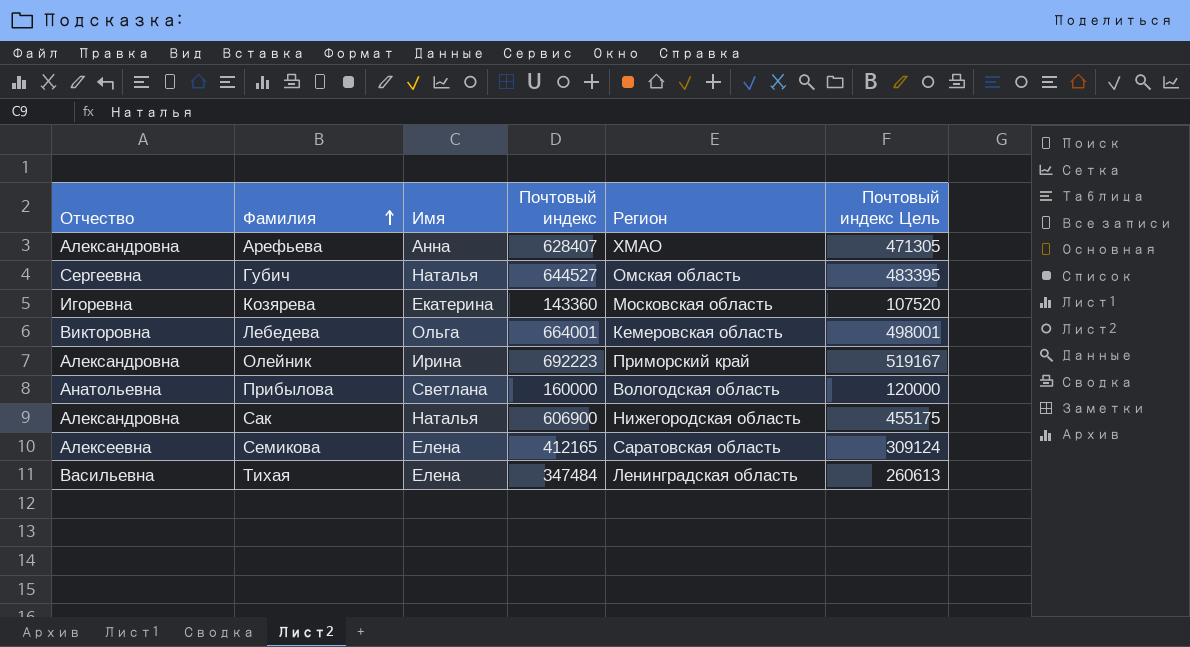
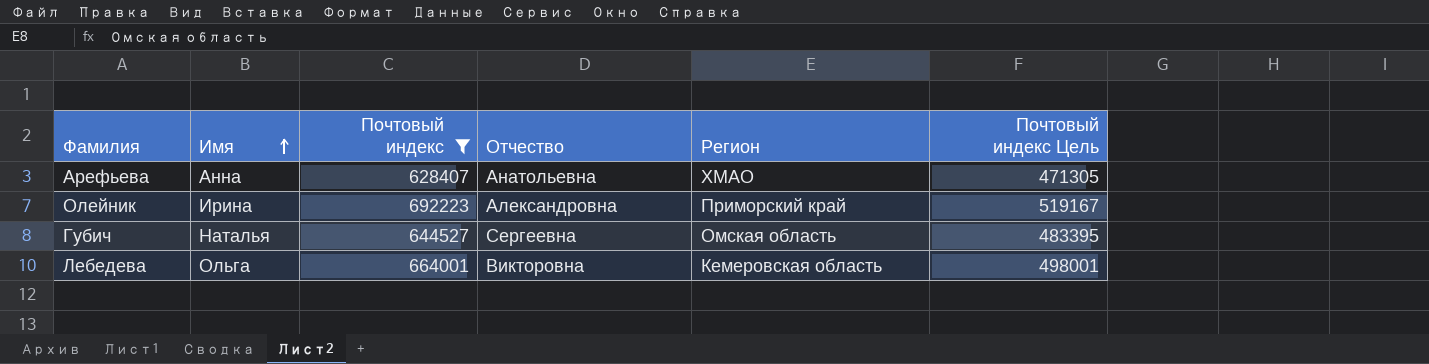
filter: none -> Почтовый индекс >= 628407
row order: Фамилия ascending -> Имя ascending
column Отчество | position: 1 -> 4
Арефьева | Отчество: Александровна -> Анатольевна

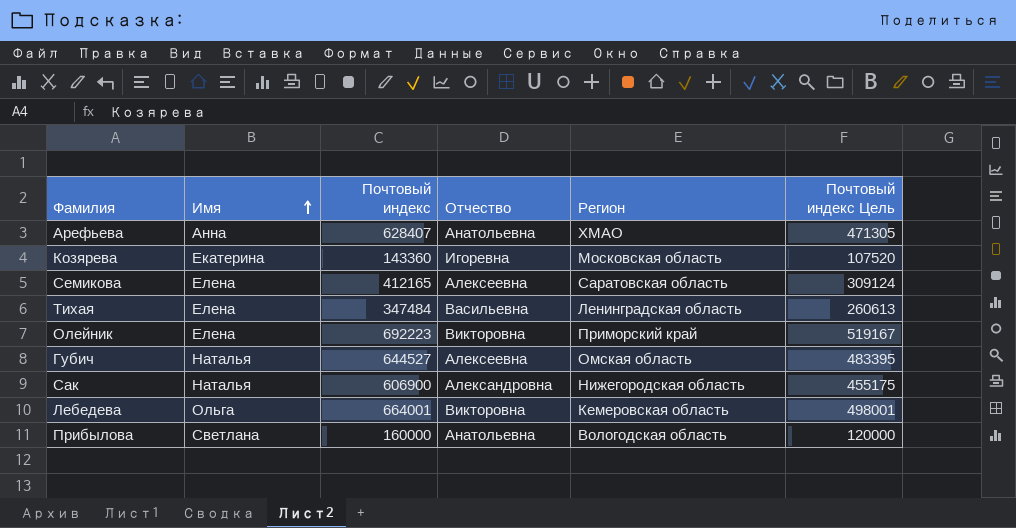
filter: Почтовый индекс >= 628407 -> none
Олейник | Имя: Ирина -> Елена
Олейник | Отчество: Александровна -> Викторовна
Губич | Отчество: Сергеевна -> Алексеевна

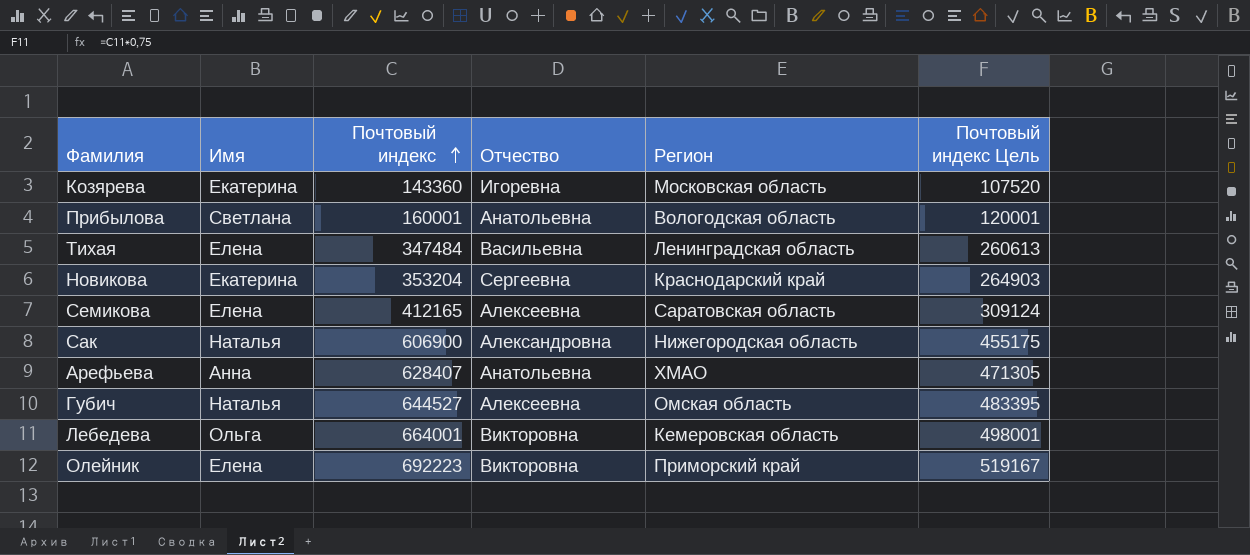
row order: Имя ascending -> Почтовый индекс ascending
Прибылова | Почтовый индекс: 160000 -> 160001
Прибылова | Почтовый индекс Цель: 120000 -> 120001
row Новикова: none -> Екатерина | 353204 | Сергеевна | Краснодарский край | 264903

